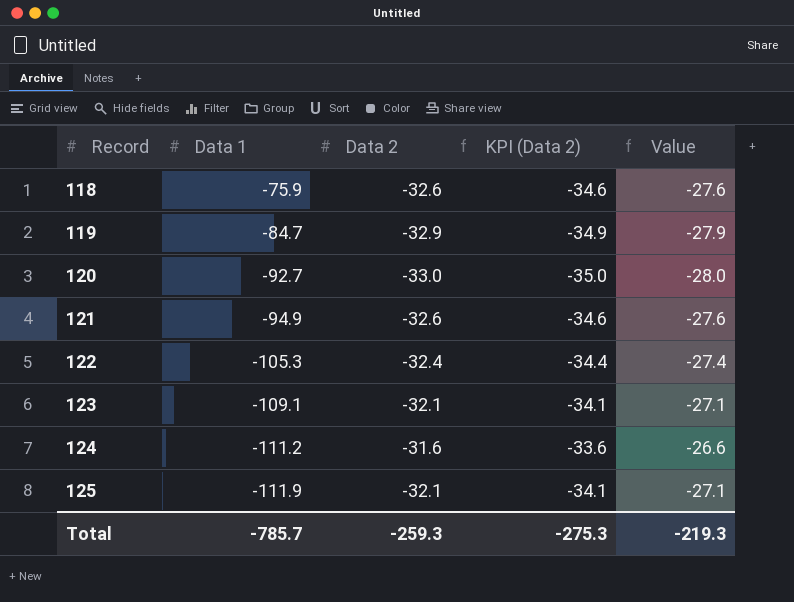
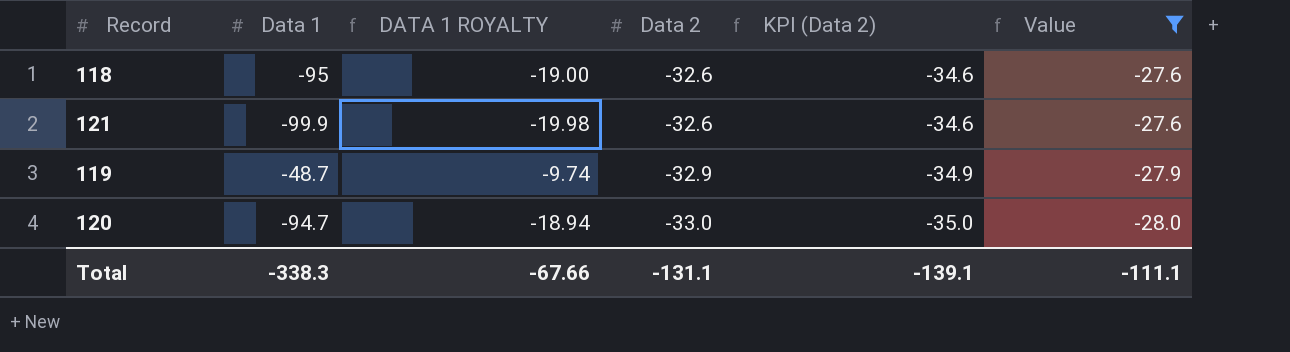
filter: none -> Value <= -27.6
row order: Record ascending -> Data 2 descending
column DATA 1 ROYALTY | formula: none -> [Data 1] * 0.2
118 | Data 1: -75.9 -> -95
121 | Data 1: -94.9 -> -99.9
119 | Data 1: -84.7 -> -48.7
120 | Data 1: -92.7 -> -94.7
Total | Data 1: -785.7 -> -338.3
Total | Data 2: -259.3 -> -131.1
Total | KPI (Data 2): -275.3 -> -139.1
Total | Value: -219.3 -> -111.1

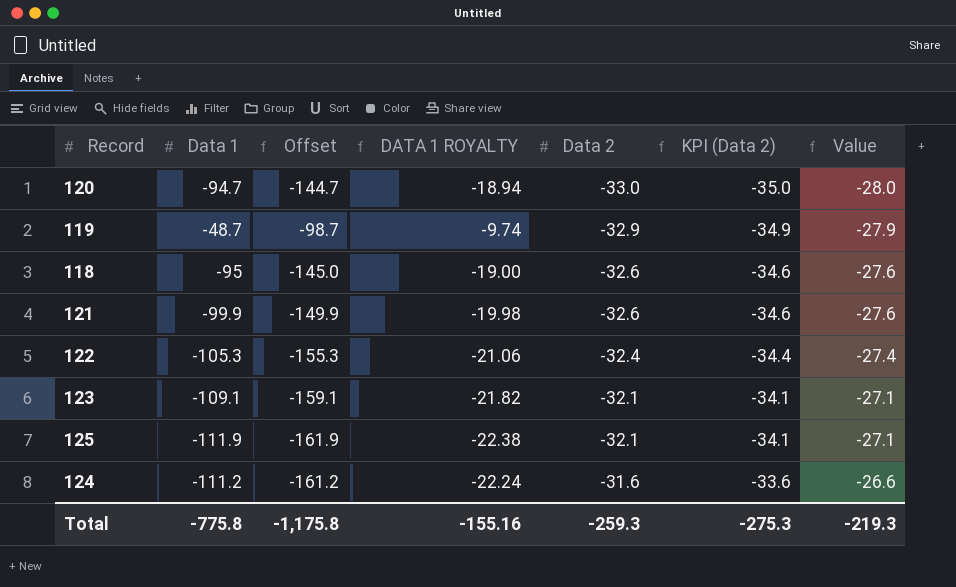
filter: Value <= -27.6 -> none
row order: Data 2 descending -> Data 2 ascending
column Offset | formula: none -> [Data 1] - 50
Total | Data 1: -338.3 -> -775.8
Total | DATA 1 ROYALTY: -67.66 -> -155.16
Total | Data 2: -131.1 -> -259.3
Total | KPI (Data 2): -139.1 -> -275.3
Total | Value: -111.1 -> -219.3

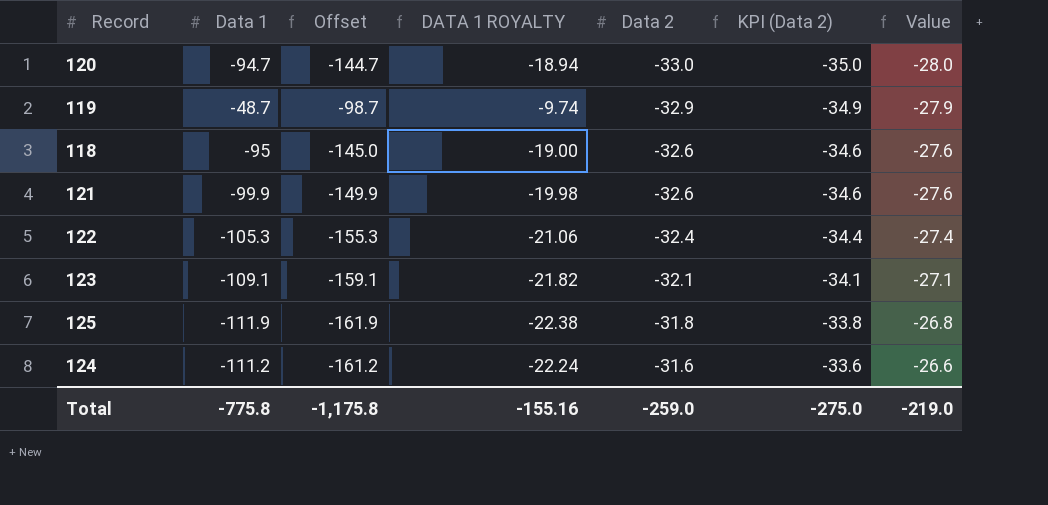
125 | Data 2: -32.1 -> -31.8
125 | KPI (Data 2): -34.1 -> -33.8
125 | Value: -27.1 -> -26.8
Total | Data 2: -259.3 -> -259.0
Total | KPI (Data 2): -275.3 -> -275.0
Total | Value: -219.3 -> -219.0

